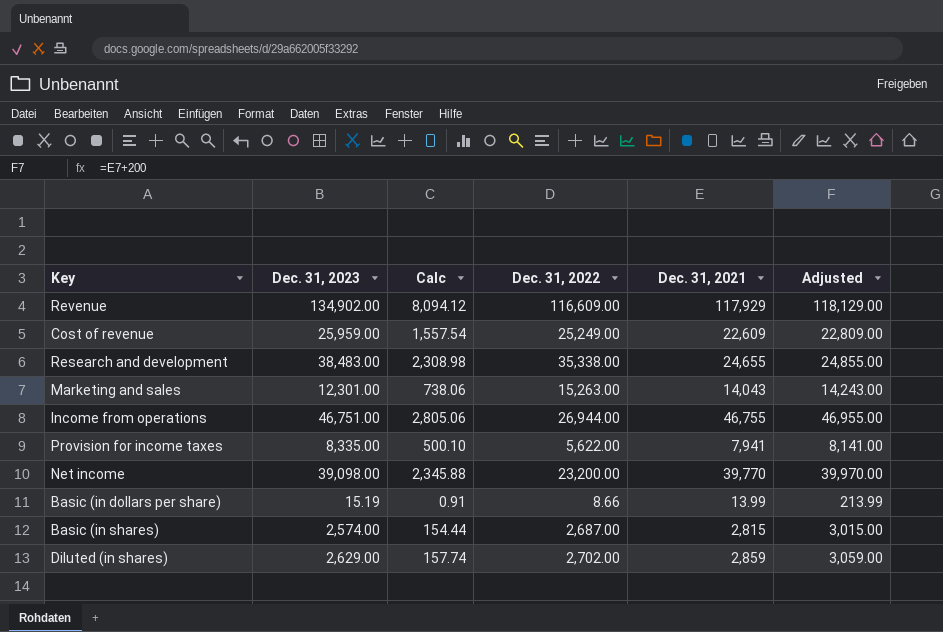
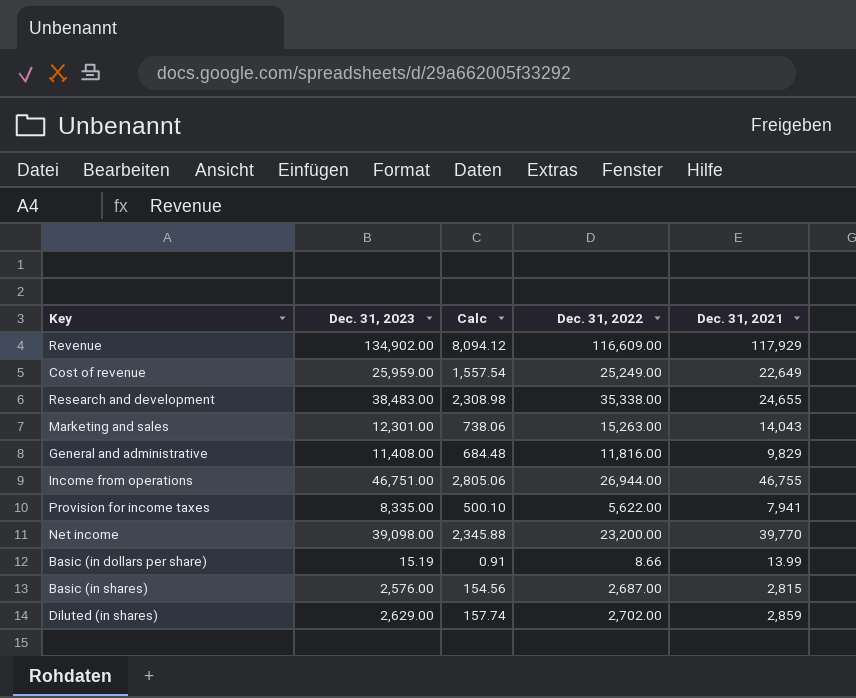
column Adjusted | formula: [Dec. 31, 2021] + 200 -> none
Cost of revenue | Dec. 31, 2021: 22,609 -> 22,649
row General and administrative: none -> 11,408.00 | 684.48 | 11,816.00 | 9,829
Basic (in shares) | Dec. 31, 2023: 2,574.00 -> 2,576.00
Basic (in shares) | Calc: 154.44 -> 154.56

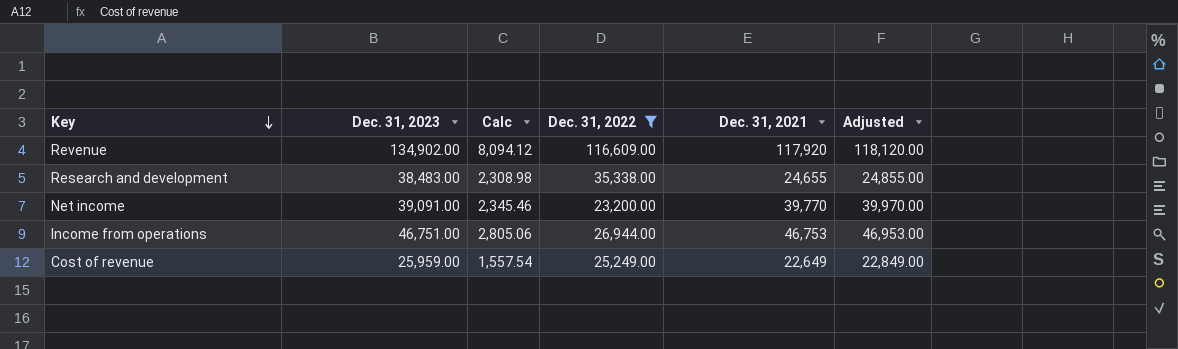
filter: none -> Dec. 31, 2022 >= 23,200.00
row order: none -> Key descending
column Adjusted | formula: none -> [Dec. 31, 2021] + 200
Revenue | Dec. 31, 2021: 117,929 -> 117,920
Net income | Dec. 31, 2023: 39,098.00 -> 39,091.00
Net income | Calc: 2,345.88 -> 2,345.46
Income from operations | Dec. 31, 2021: 46,755 -> 46,753

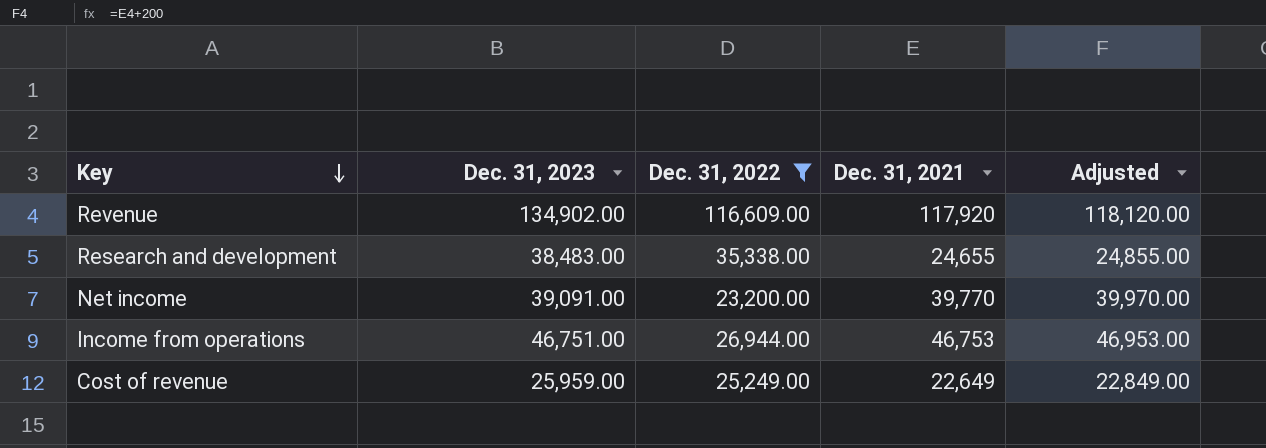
column Calc | formula: [Dec. 31, 2023] * 0.06 -> none

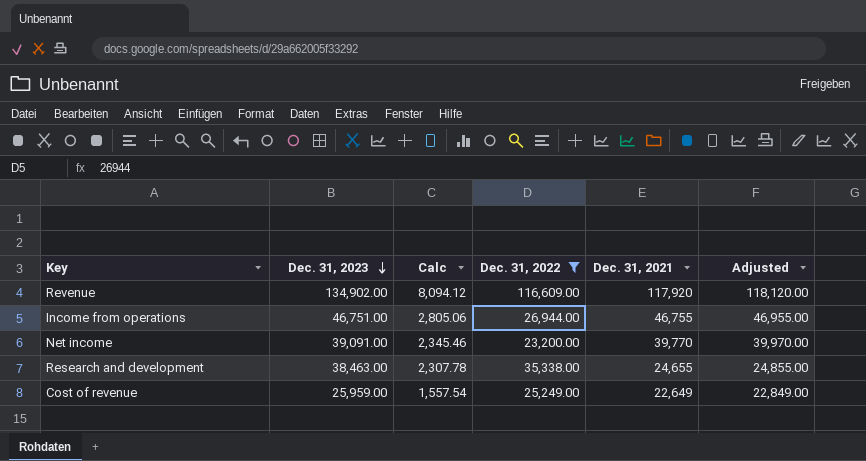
row order: Key descending -> Dec. 31, 2023 descending
column Calc | formula: none -> [Dec. 31, 2023] * 0.06
Income from operations | Dec. 31, 2021: 46,753 -> 46,755
Income from operations | Adjusted: 46,953.00 -> 46,955.00
Research and development | Dec. 31, 2023: 38,483.00 -> 38,463.00

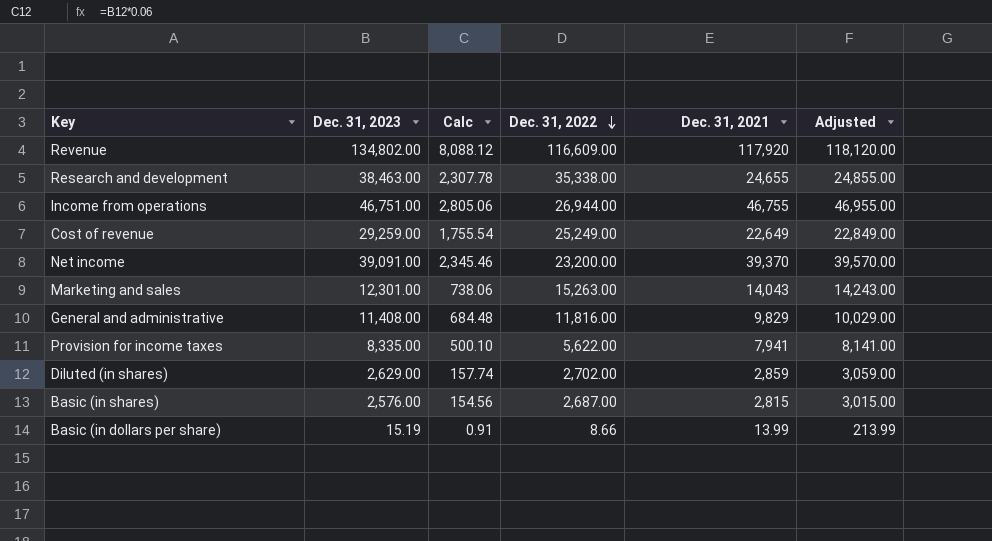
filter: Dec. 31, 2022 >= 23,200.00 -> none
row order: Dec. 31, 2023 descending -> Dec. 31, 2022 descending
Revenue | Dec. 31, 2023: 134,902.00 -> 134,802.00
Revenue | Calc: 8,094.12 -> 8,088.12
Cost of revenue | Dec. 31, 2023: 25,959.00 -> 29,259.00
Cost of revenue | Calc: 1,557.54 -> 1,755.54
Net income | Dec. 31, 2021: 39,770 -> 39,370
Net income | Adjusted: 39,970.00 -> 39,570.00

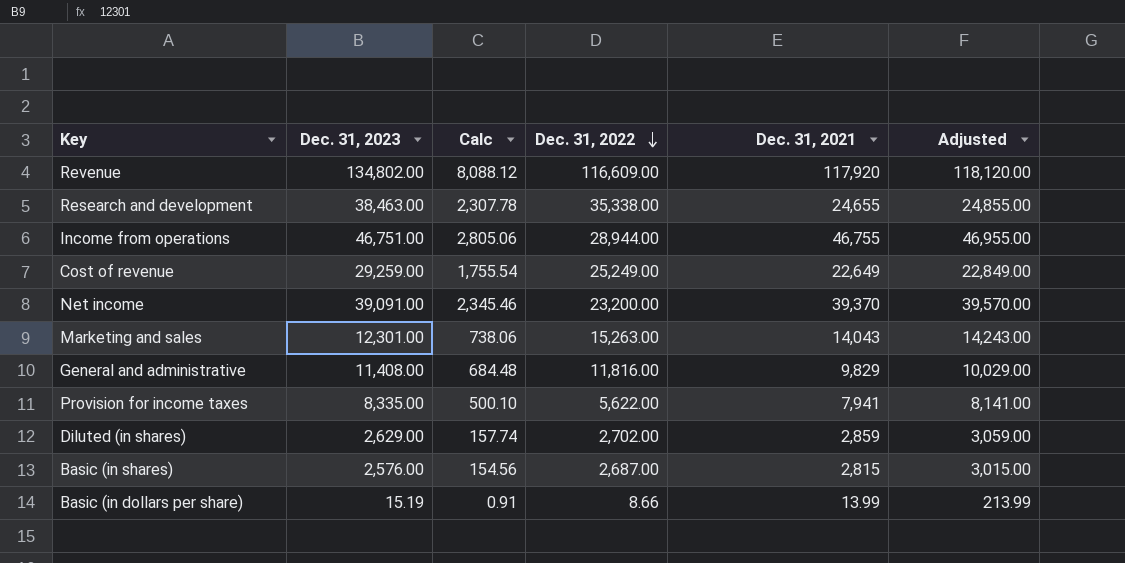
Income from operations | Dec. 31, 2022: 26,944.00 -> 28,944.00

